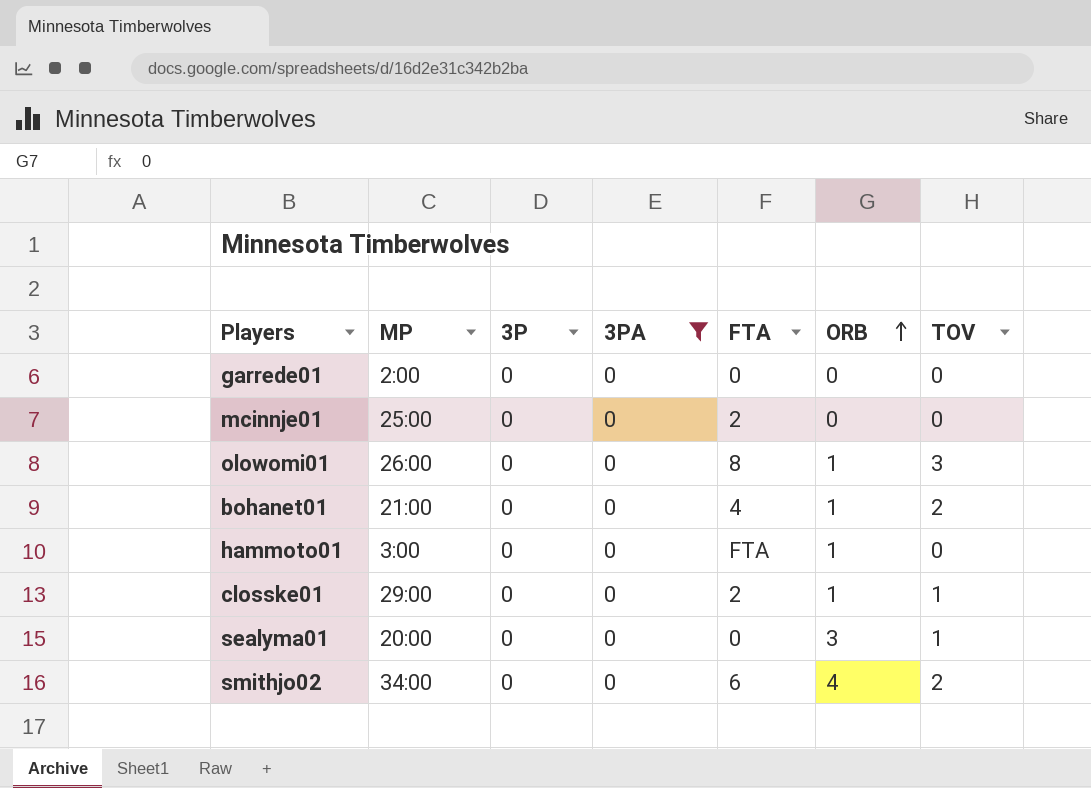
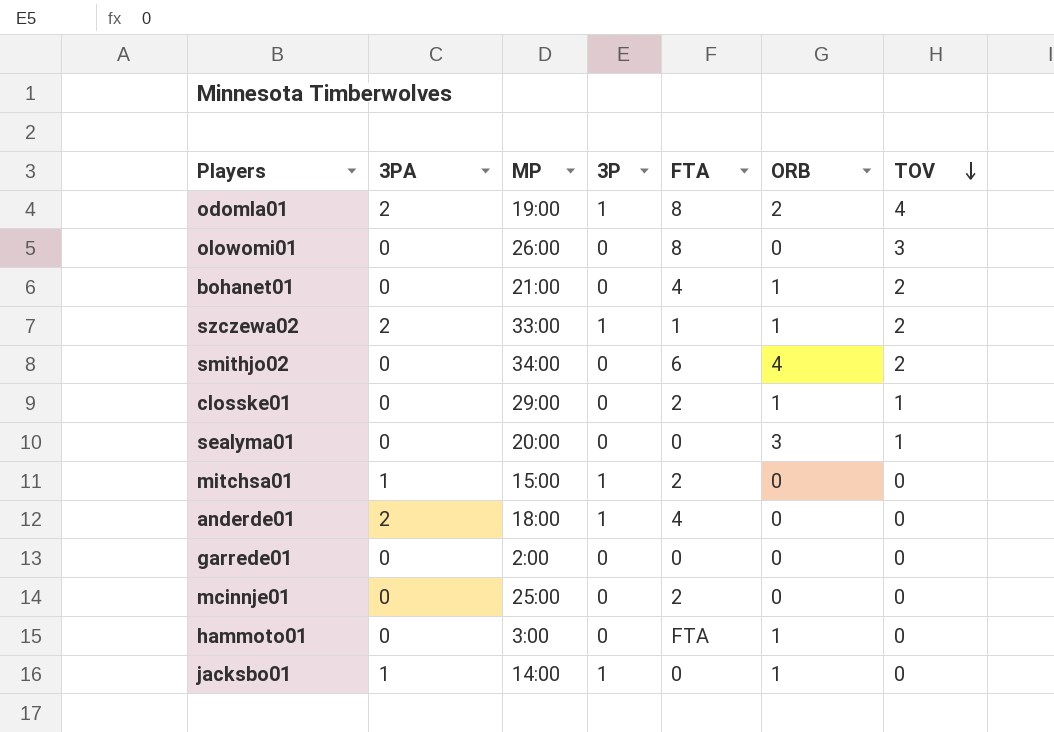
filter: 3PA = 0 -> none
row order: ORB ascending -> TOV descending
column 3PA | position: 4 -> 2
olowomi01 | ORB: 1 -> 0

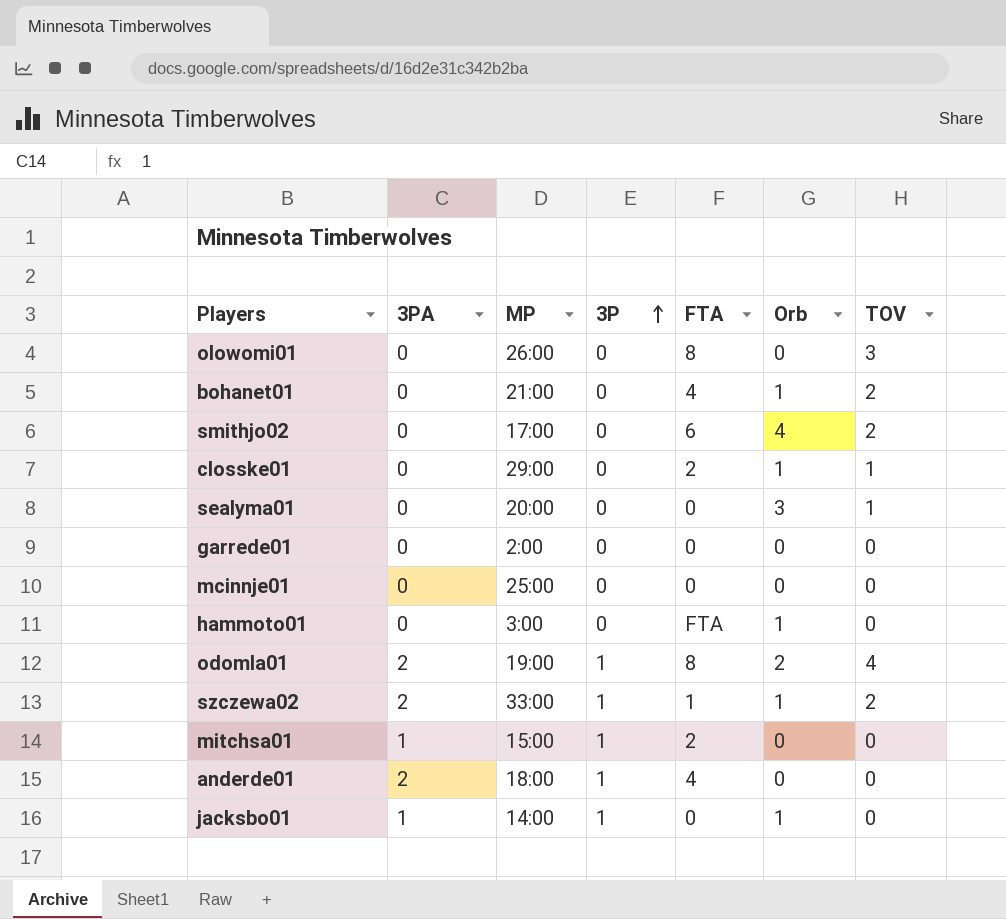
row order: TOV descending -> 3P ascending
column name: ORB -> Orb
smithjo02 | MP: 34:00 -> 17:00
mcinnje01 | FTA: 2 -> 0

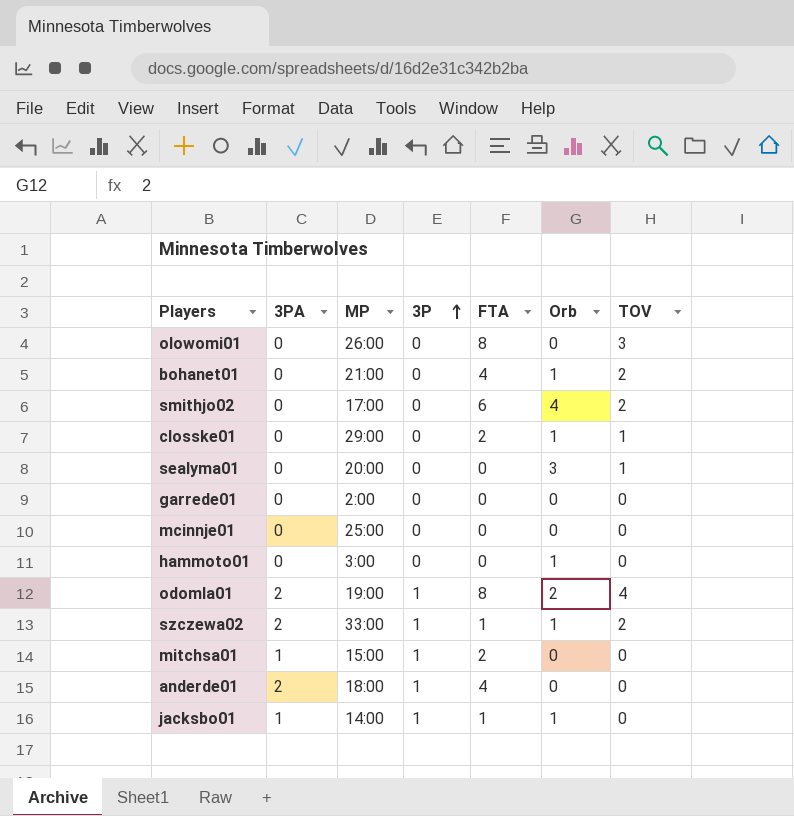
hammoto01 | FTA: FTA -> 0
jacksbo01 | FTA: 0 -> 1

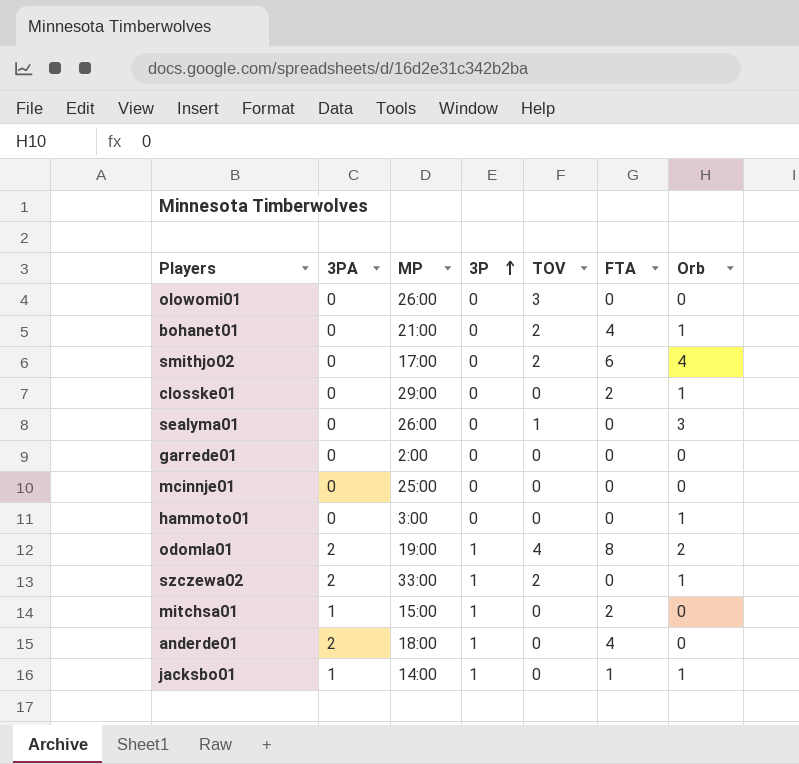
column TOV | position: 7 -> 5
olowomi01 | FTA: 8 -> 0
closske01 | TOV: 1 -> 0
sealyma01 | MP: 20:00 -> 26:00
szczewa02 | FTA: 1 -> 0

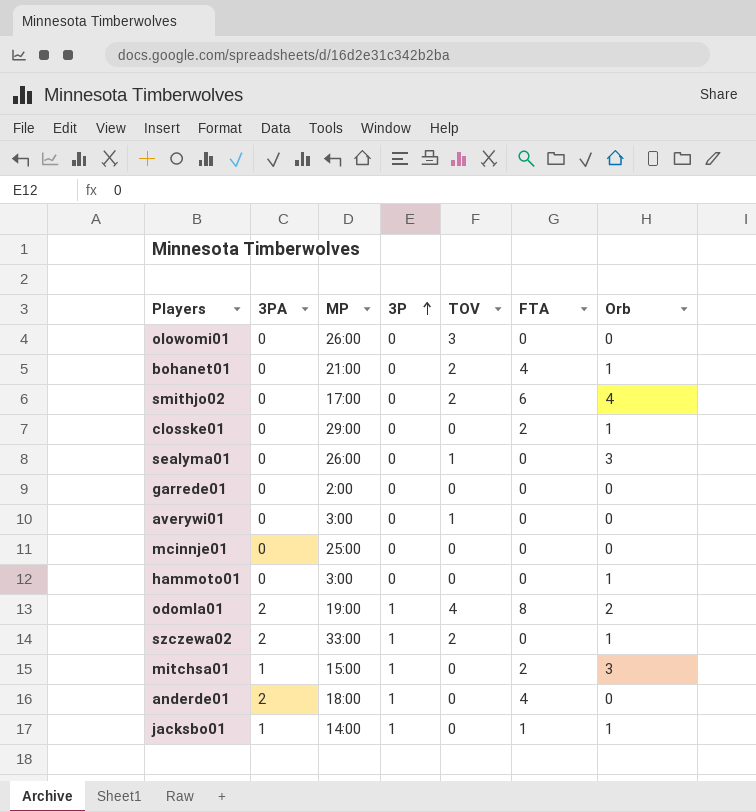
row averywi01: none -> 0 | 3:00 | 0 | 1 | 0 | 0
mitchsa01 | Orb: 0 -> 3

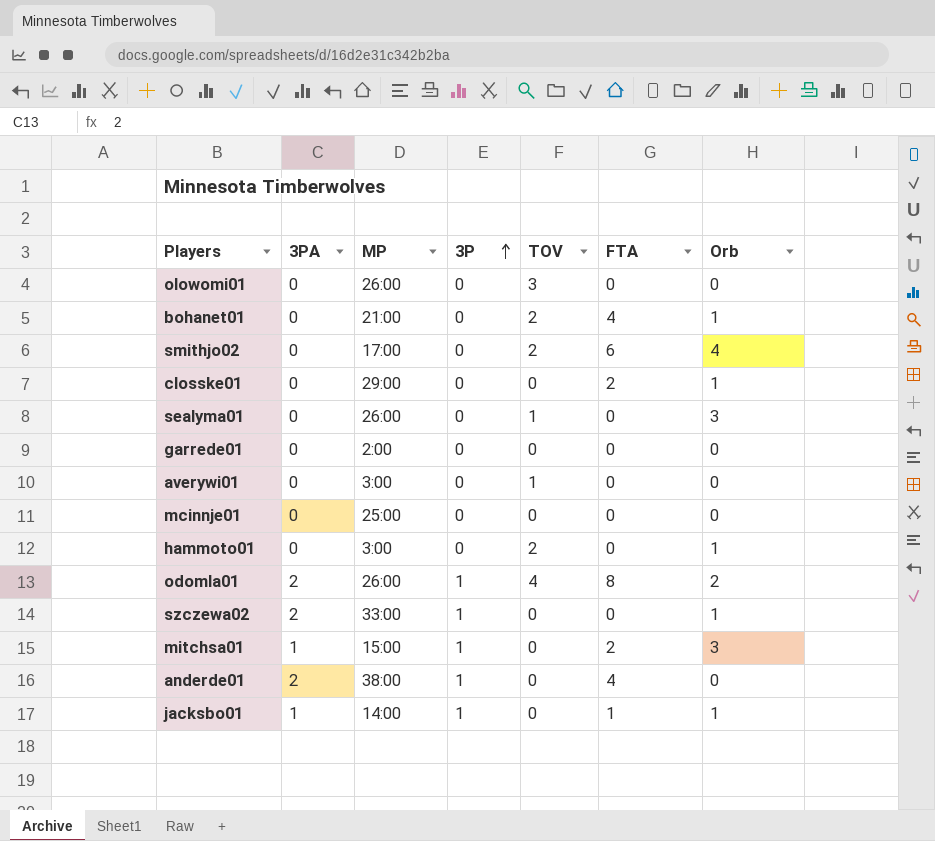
hammoto01 | TOV: 0 -> 2
odomla01 | MP: 19:00 -> 26:00
szczewa02 | TOV: 2 -> 0
anderde01 | MP: 18:00 -> 38:00

